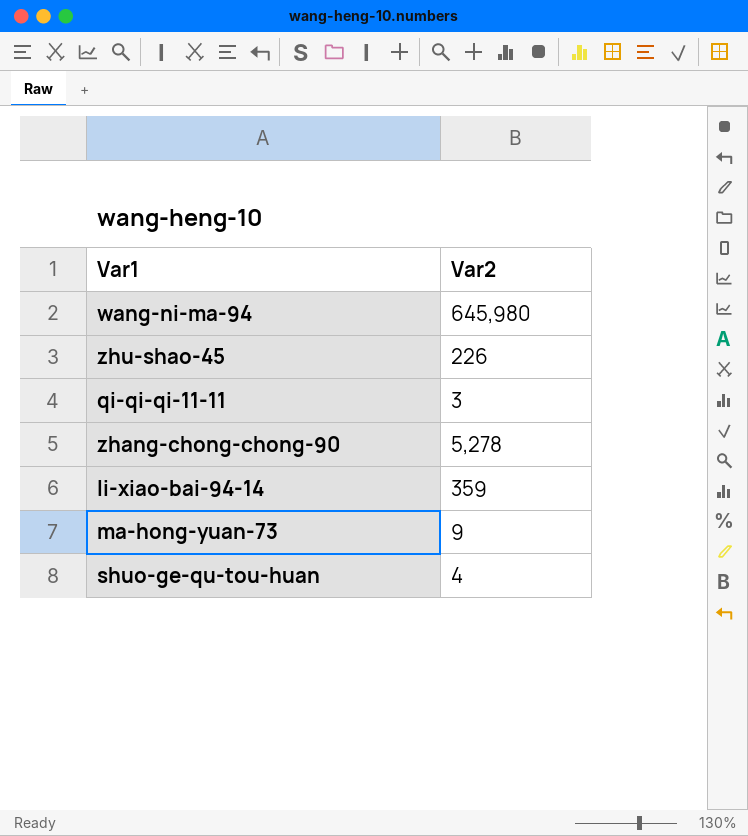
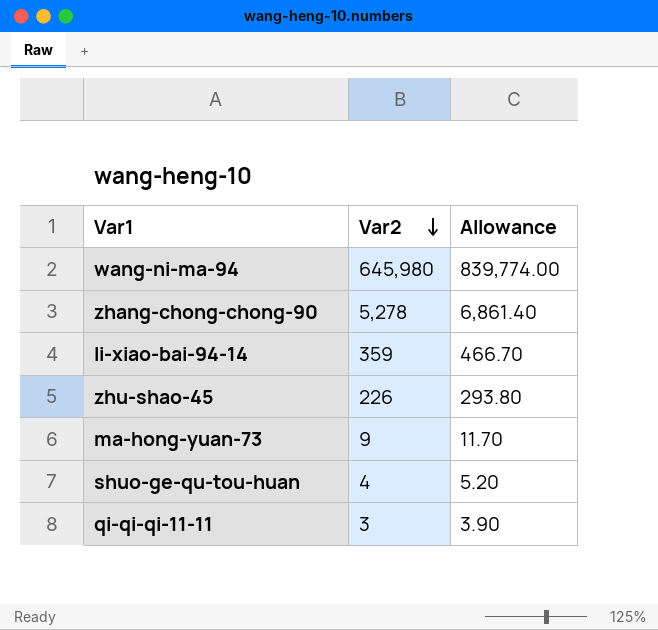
row order: none -> Var2 descending
column Allowance | formula: none -> [Var2] * 1.3

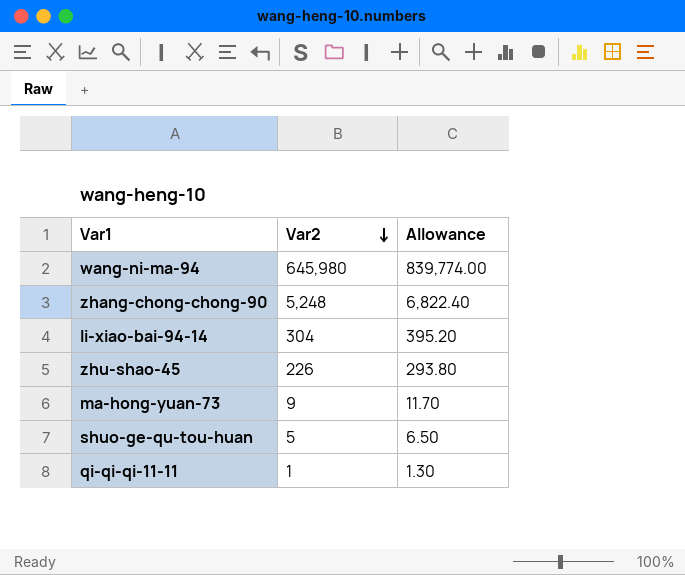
zhang-chong-chong-90 | Var2: 5,278 -> 5,248
zhang-chong-chong-90 | Allowance: 6,861.40 -> 6,822.40
li-xiao-bai-94-14 | Var2: 359 -> 304
li-xiao-bai-94-14 | Allowance: 466.70 -> 395.20
shuo-ge-qu-tou-huan | Var2: 4 -> 5
shuo-ge-qu-tou-huan | Allowance: 5.20 -> 6.50
qi-qi-qi-11-11 | Var2: 3 -> 1
qi-qi-qi-11-11 | Allowance: 3.90 -> 1.30

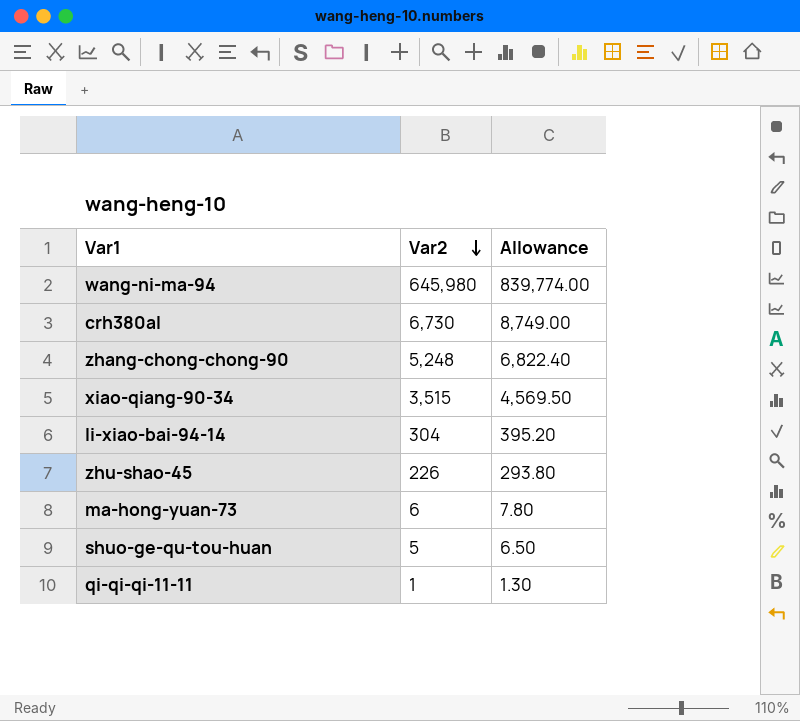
row crh380al: none -> 6,730 | 8,749.00
row xiao-qiang-90-34: none -> 3,515 | 4,569.50
ma-hong-yuan-73 | Var2: 9 -> 6
ma-hong-yuan-73 | Allowance: 11.70 -> 7.80

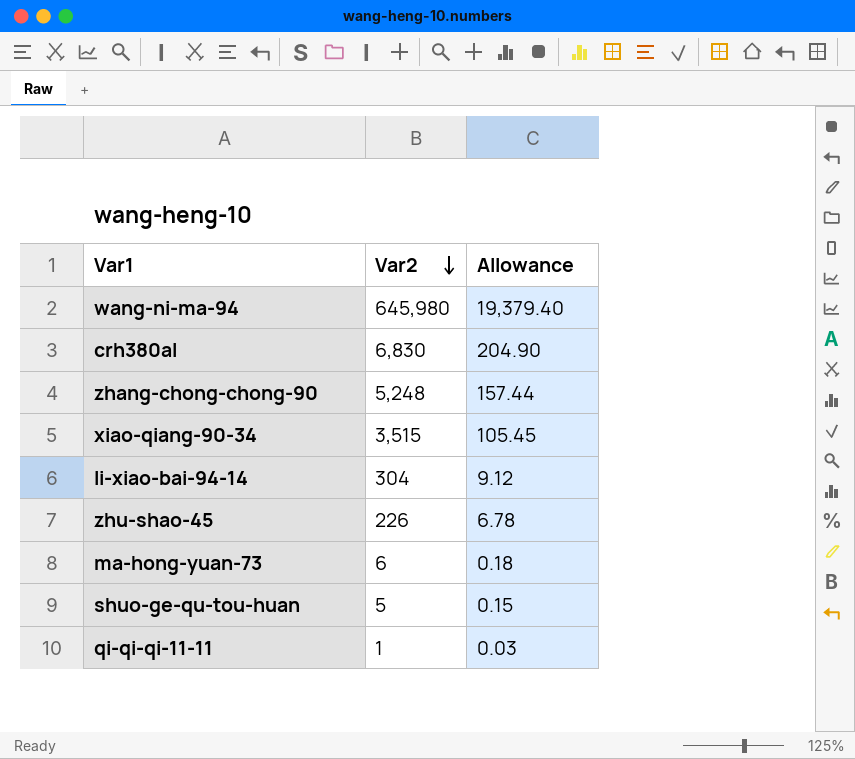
column Allowance | formula: [Var2] * 1.3 -> [Var2] * 0.03
crh380al | Var2: 6,730 -> 6,830

